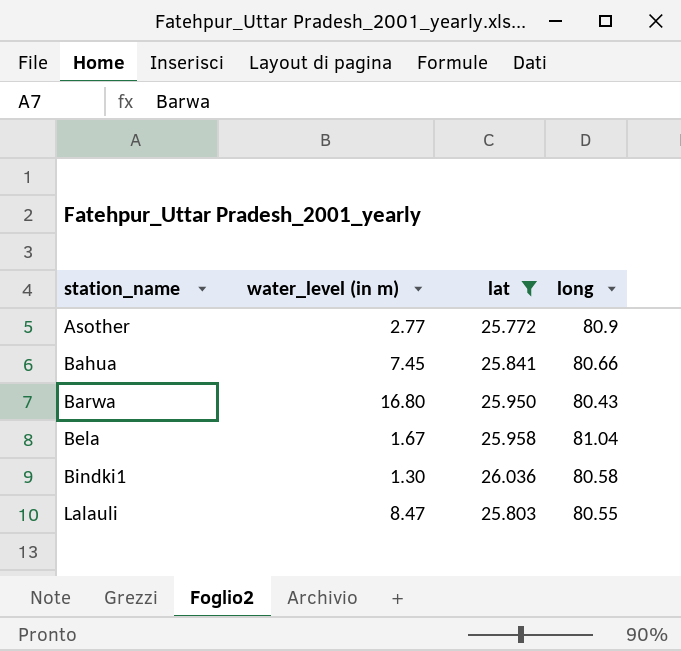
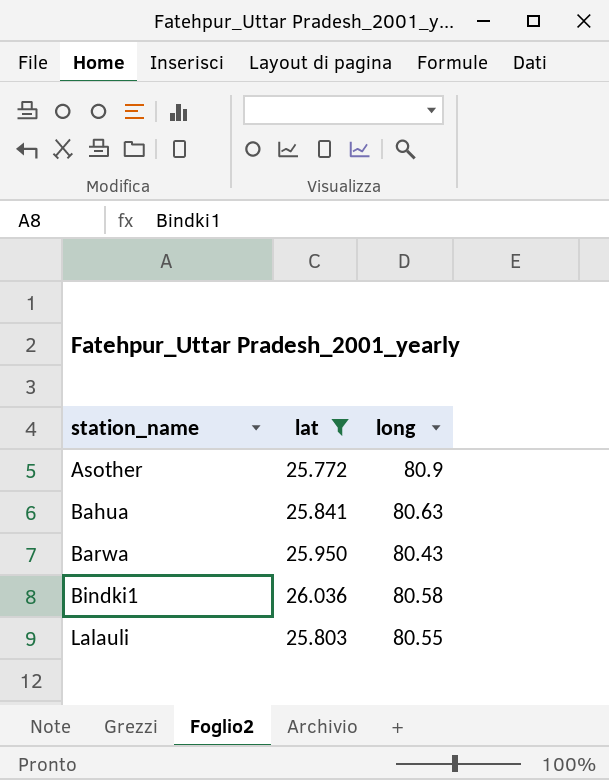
column water_level (in m) | position: 2 -> none
row Bela: 1.67 | 25.958 | 81.04 -> none
Bahua | long: 80.66 -> 80.63

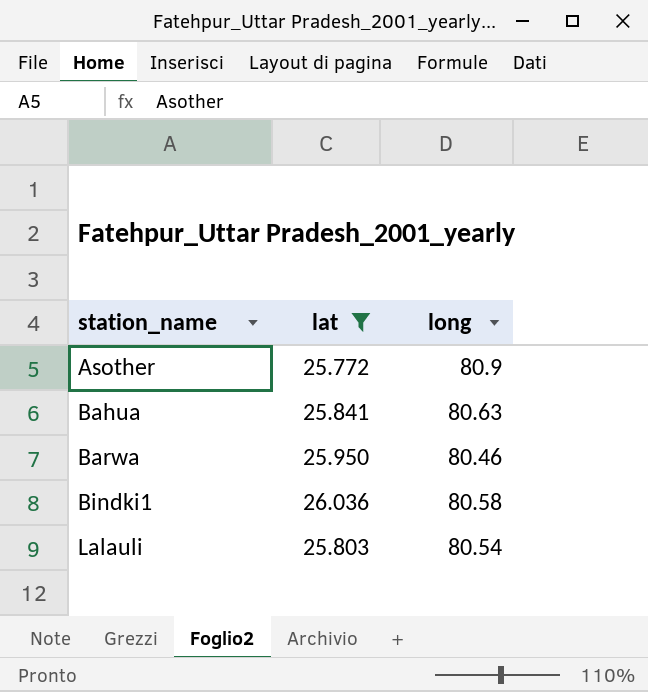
Barwa | long: 80.43 -> 80.46
Lalauli | long: 80.55 -> 80.54

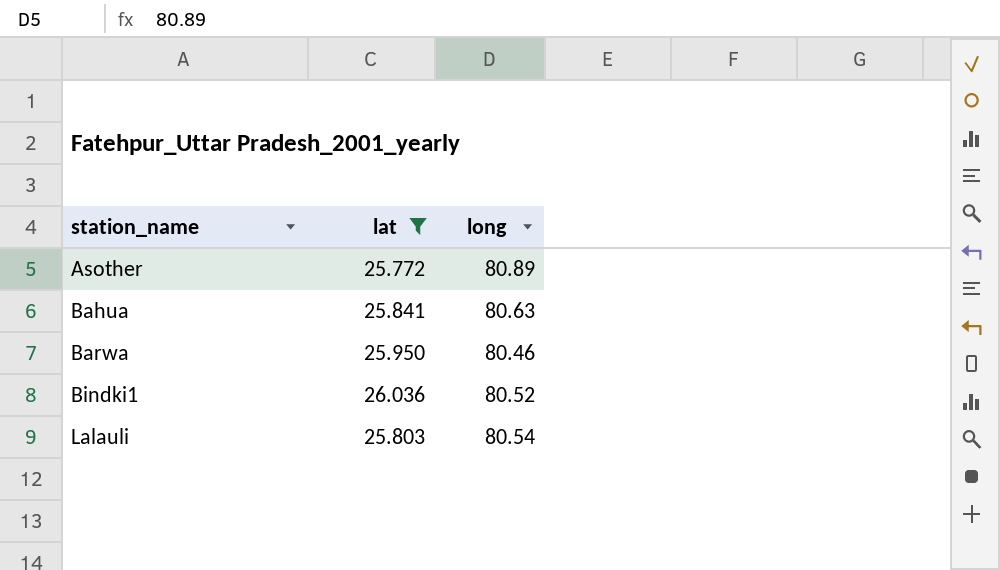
Asother | long: 80.9 -> 80.89
Bindki1 | long: 80.58 -> 80.52

